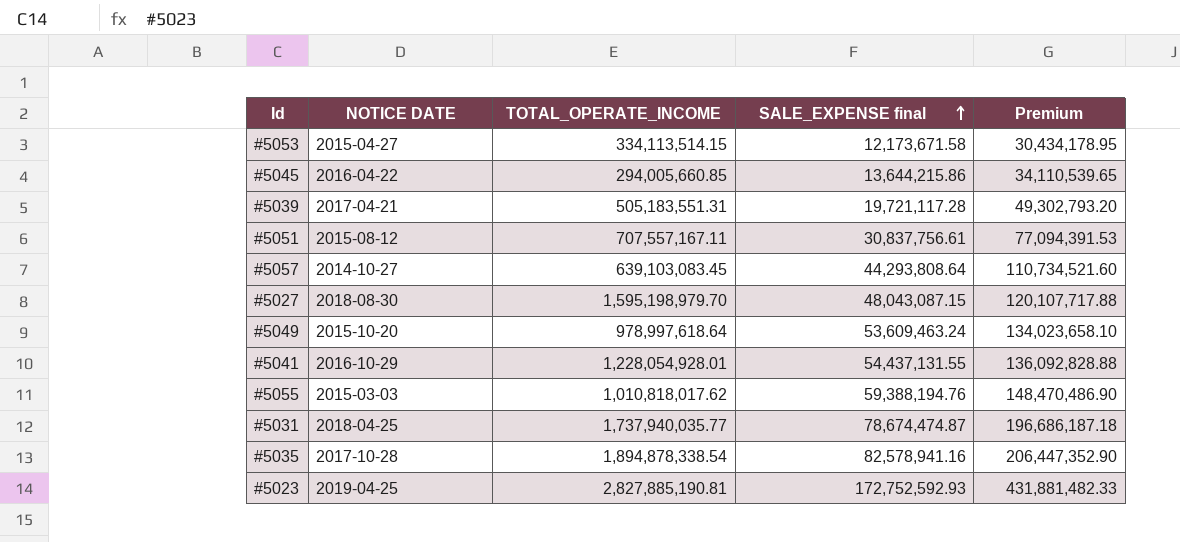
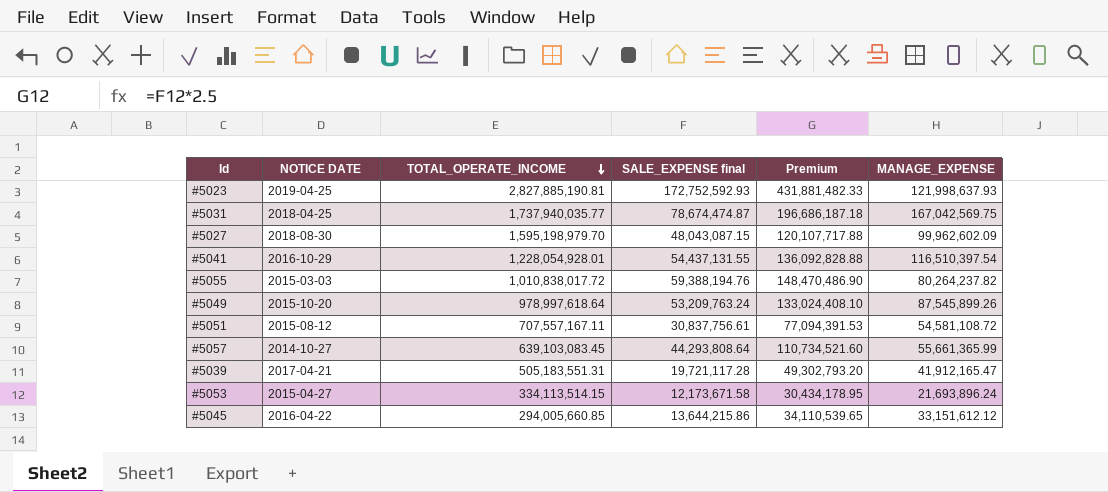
row order: SALE_EXPENSE final ascending -> TOTAL_OPERATE_INCOME descending
column MANAGE_EXPENSE | position: none -> 6
row #5035: 2017-10-28 | 1,894,878,338.54 | 82,578,941.16 | 206,447,352.90 -> none
#5055 | TOTAL_OPERATE_INCOME: 1,010,818,017.62 -> 1,010,838,017.72
#5049 | SALE_EXPENSE final: 53,609,463.24 -> 53,209,763.24
#5049 | Premium: 134,023,658.10 -> 133,024,408.10

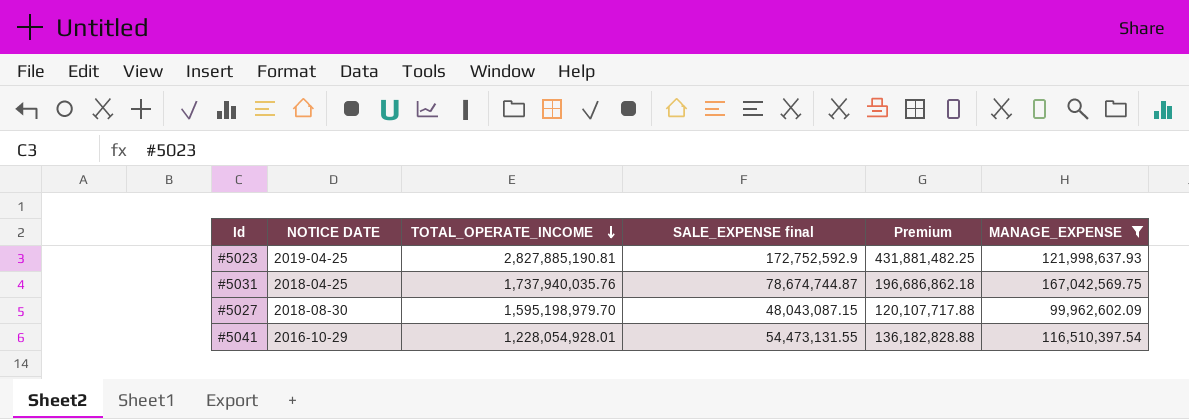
filter: none -> MANAGE_EXPENSE >= 99,962,602.09
#5023 | SALE_EXPENSE final: 172,752,592.93 -> 172,752,592.9
#5023 | Premium: 431,881,482.33 -> 431,881,482.25
#5031 | TOTAL_OPERATE_INCOME: 1,737,940,035.77 -> 1,737,940,035.76
#5031 | SALE_EXPENSE final: 78,674,474.87 -> 78,674,744.87
#5031 | Premium: 196,686,187.18 -> 196,686,862.18
#5041 | SALE_EXPENSE final: 54,437,131.55 -> 54,473,131.55
#5041 | Premium: 136,092,828.88 -> 136,182,828.88

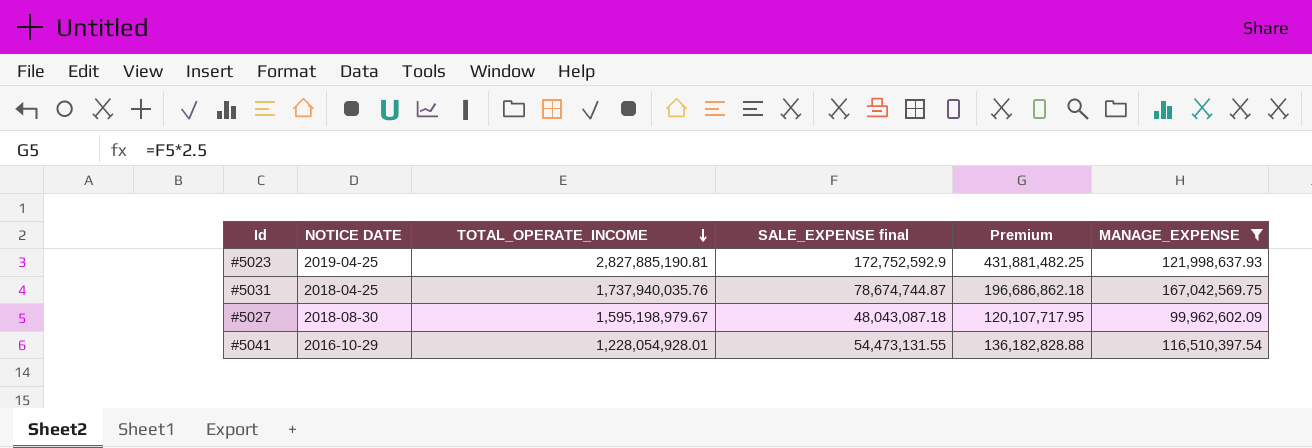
#5027 | TOTAL_OPERATE_INCOME: 1,595,198,979.70 -> 1,595,198,979.67
#5027 | SALE_EXPENSE final: 48,043,087.15 -> 48,043,087.18
#5027 | Premium: 120,107,717.88 -> 120,107,717.95

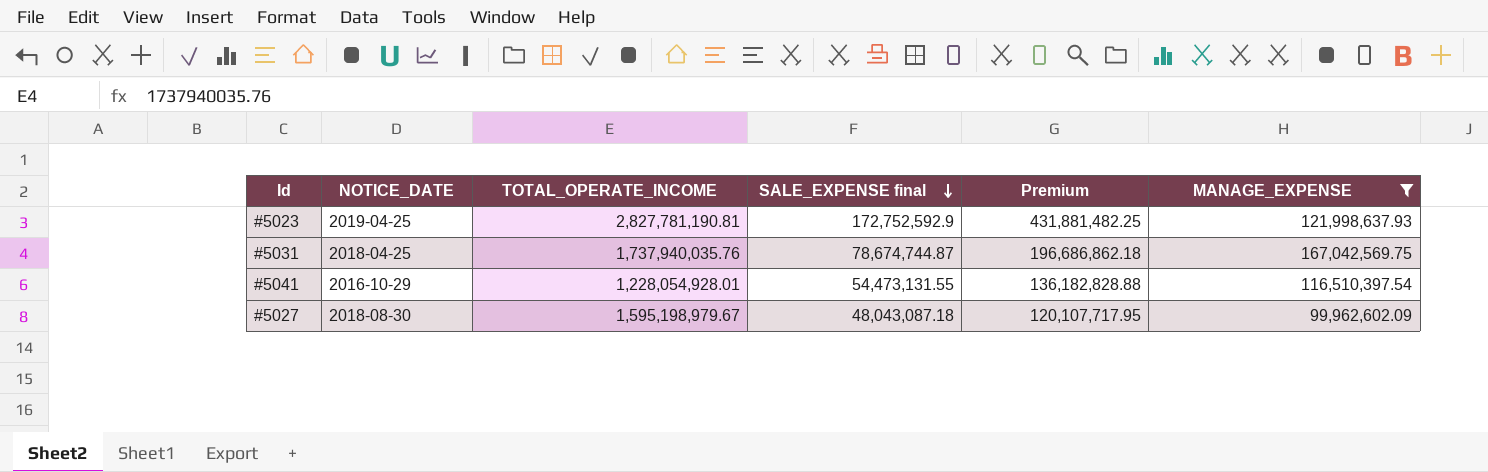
row order: TOTAL_OPERATE_INCOME descending -> SALE_EXPENSE final descending
column name: NOTICE DATE -> NOTICE_DATE
#5023 | TOTAL_OPERATE_INCOME: 2,827,885,190.81 -> 2,827,781,190.81

